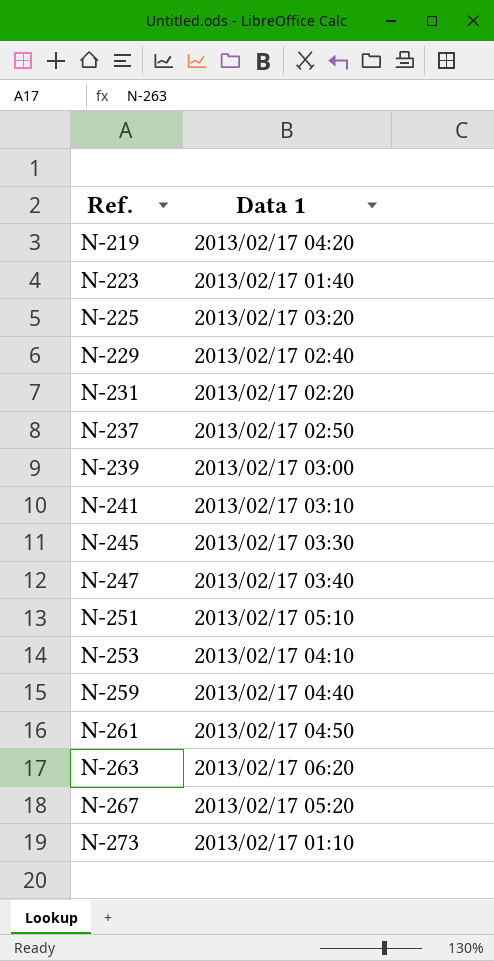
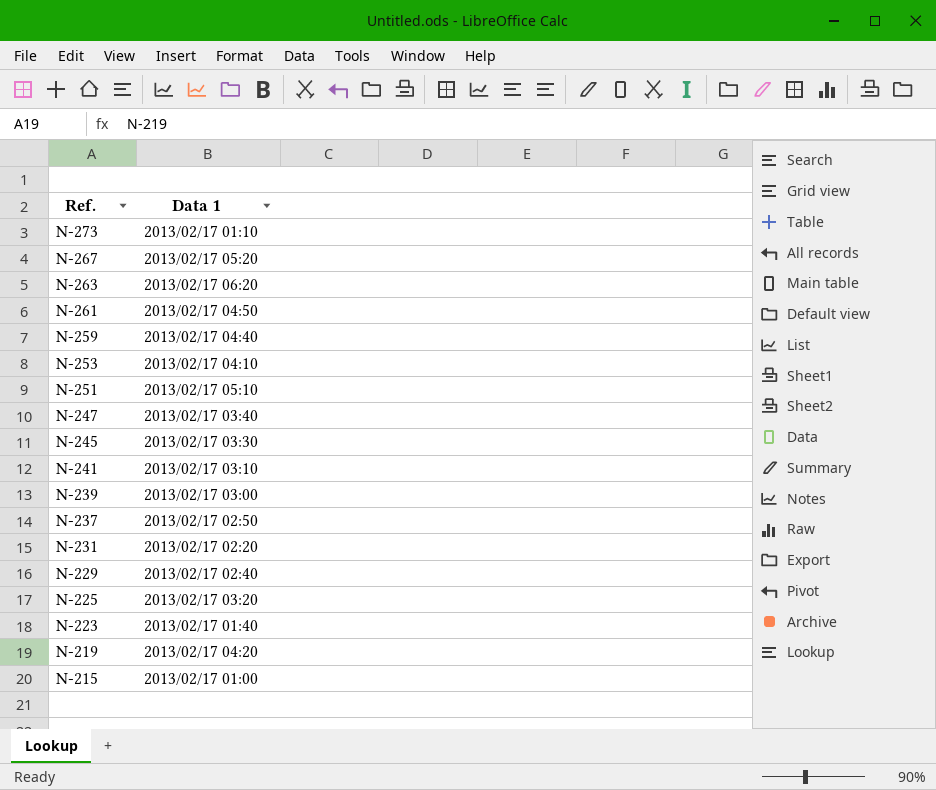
row order: Ref. ascending -> Ref. descending
row N-215: none -> 2013/02/17 01:00

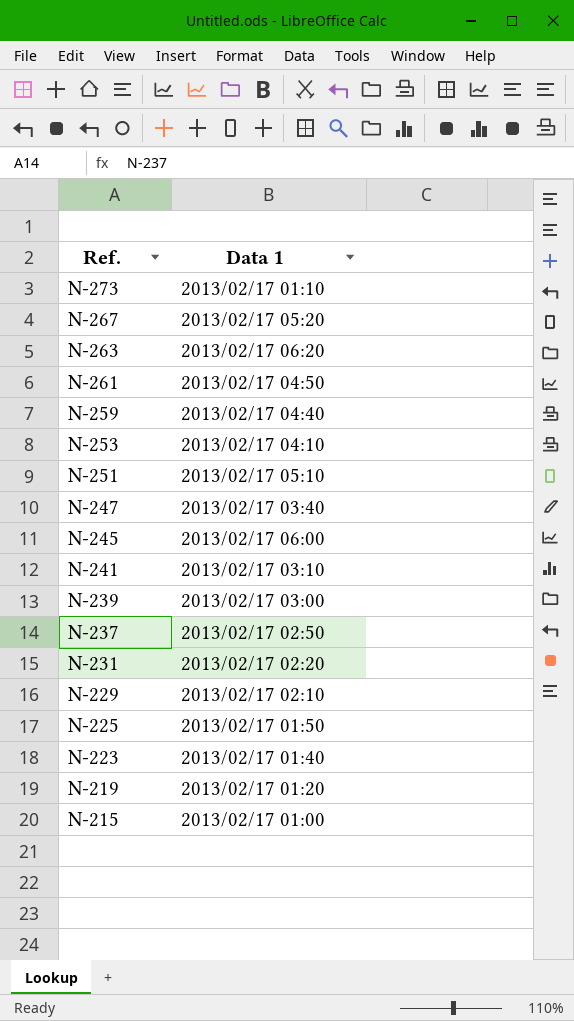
N-245 | Data 1: 2013/02/17 03:30 -> 2013/02/17 06:00
N-229 | Data 1: 2013/02/17 02:40 -> 2013/02/17 02:10
N-225 | Data 1: 2013/02/17 03:20 -> 2013/02/17 01:50
N-219 | Data 1: 2013/02/17 04:20 -> 2013/02/17 01:20

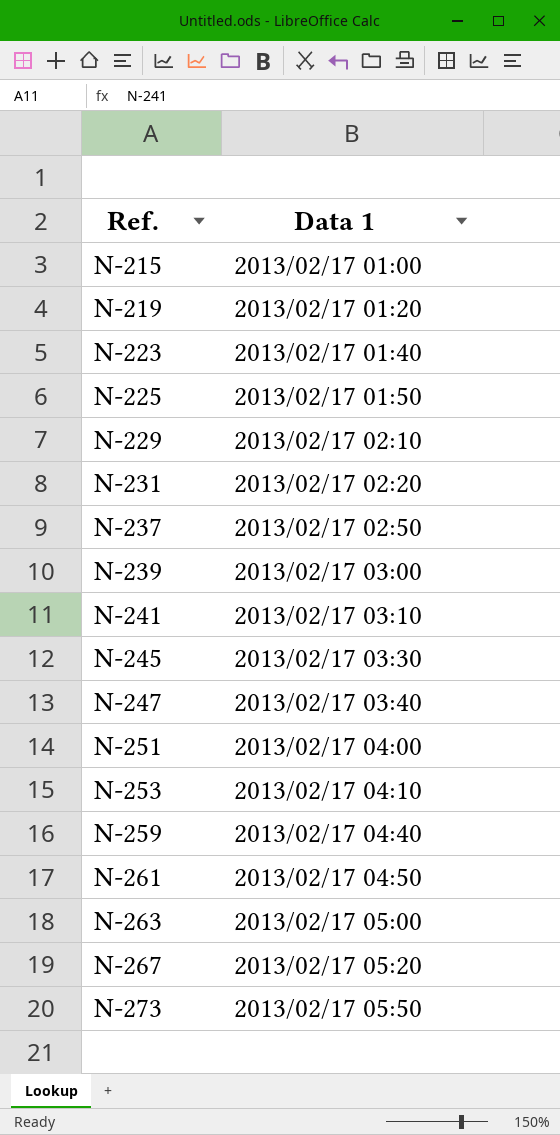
row order: Ref. descending -> Ref. ascending
N-245 | Data 1: 2013/02/17 06:00 -> 2013/02/17 03:30
N-251 | Data 1: 2013/02/17 05:10 -> 2013/02/17 04:00
N-263 | Data 1: 2013/02/17 06:20 -> 2013/02/17 05:00
N-273 | Data 1: 2013/02/17 01:10 -> 2013/02/17 05:50

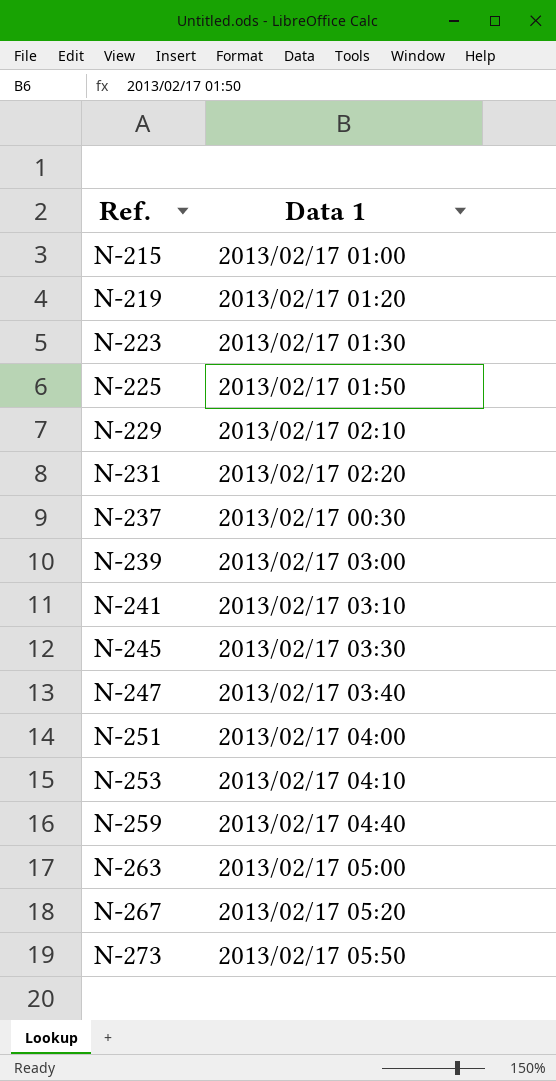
row N-261: 2013/02/17 04:50 -> none
N-223 | Data 1: 2013/02/17 01:40 -> 2013/02/17 01:30
N-237 | Data 1: 2013/02/17 02:50 -> 2013/02/17 00:30

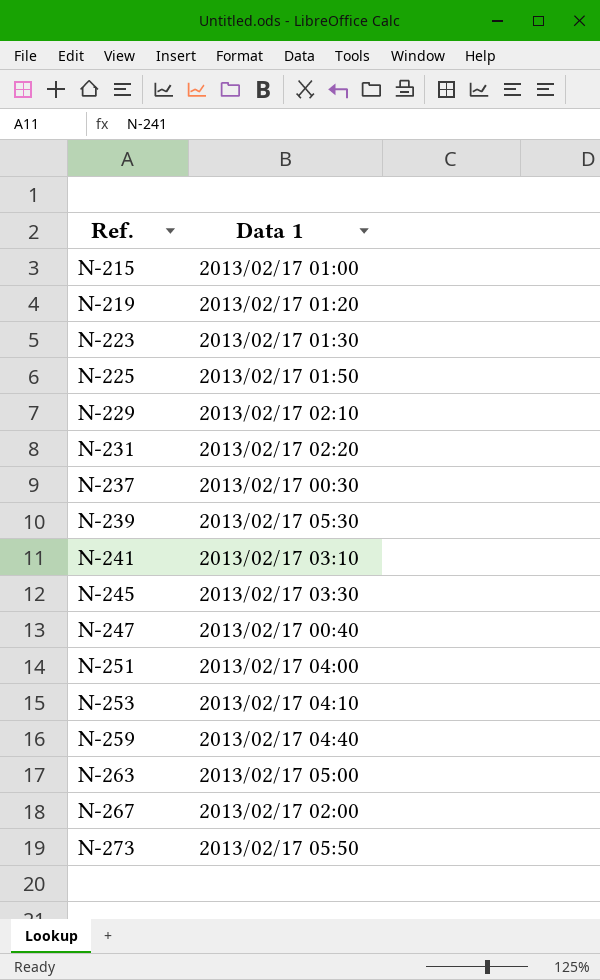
N-239 | Data 1: 2013/02/17 03:00 -> 2013/02/17 05:30
N-247 | Data 1: 2013/02/17 03:40 -> 2013/02/17 00:40
N-267 | Data 1: 2013/02/17 05:20 -> 2013/02/17 02:00

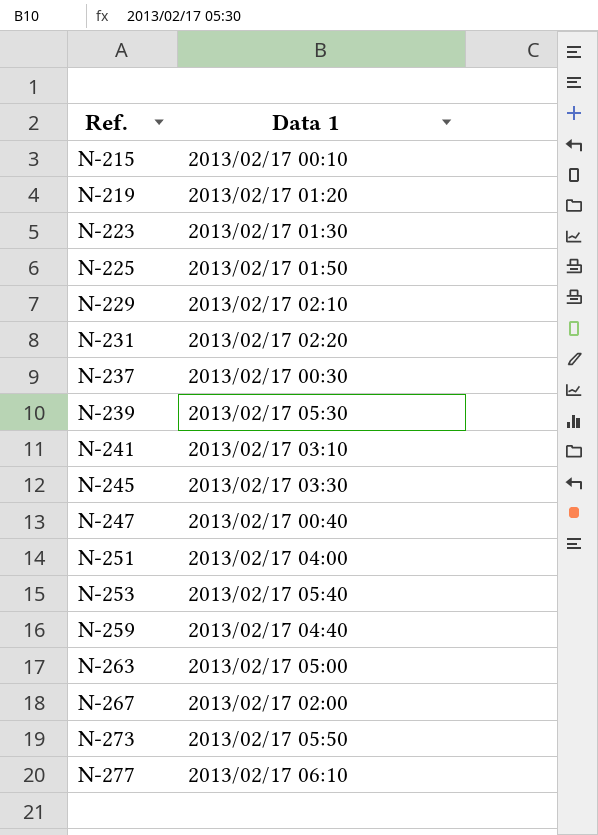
N-215 | Data 1: 2013/02/17 01:00 -> 2013/02/17 00:10
N-253 | Data 1: 2013/02/17 04:10 -> 2013/02/17 05:40
row N-277: none -> 2013/02/17 06:10

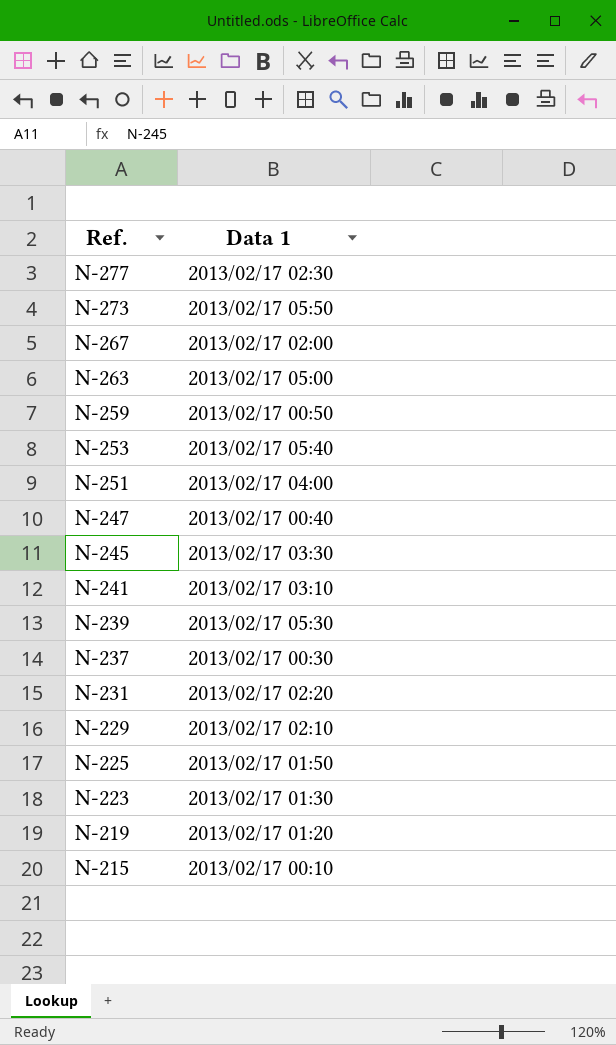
row order: Ref. ascending -> Ref. descending
N-277 | Data 1: 2013/02/17 06:10 -> 2013/02/17 02:30
N-259 | Data 1: 2013/02/17 04:40 -> 2013/02/17 00:50

